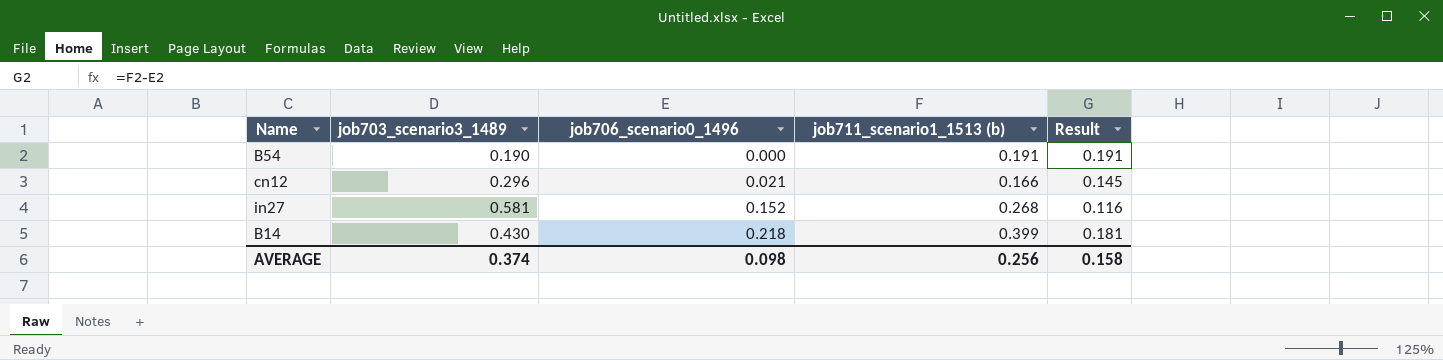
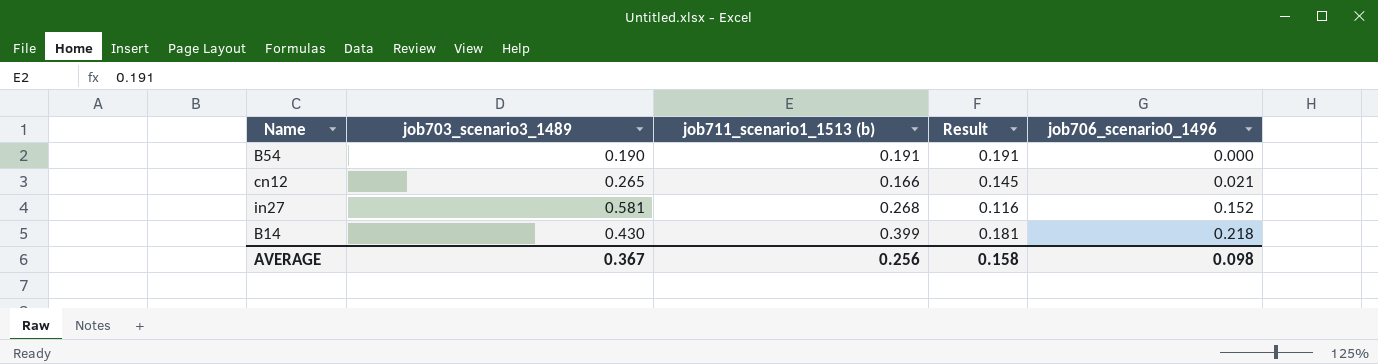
column job706_scenario0_1496 | position: 3 -> 5
cn12 | job703_scenario3_1489: 0.296 -> 0.265
AVERAGE | job703_scenario3_1489: 0.374 -> 0.367

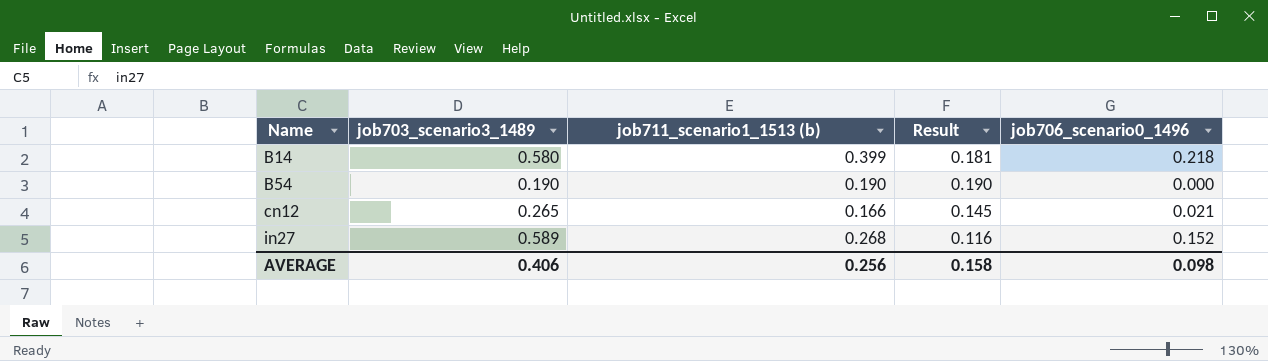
row order: job706_scenario0_1496 ascending -> Name ascending
B14 | job703_scenario3_1489: 0.430 -> 0.580
B54 | job711_scenario1_1513 (b): 0.191 -> 0.190
B54 | Result: 0.191 -> 0.190
in27 | job703_scenario3_1489: 0.581 -> 0.589
AVERAGE | job703_scenario3_1489: 0.367 -> 0.406

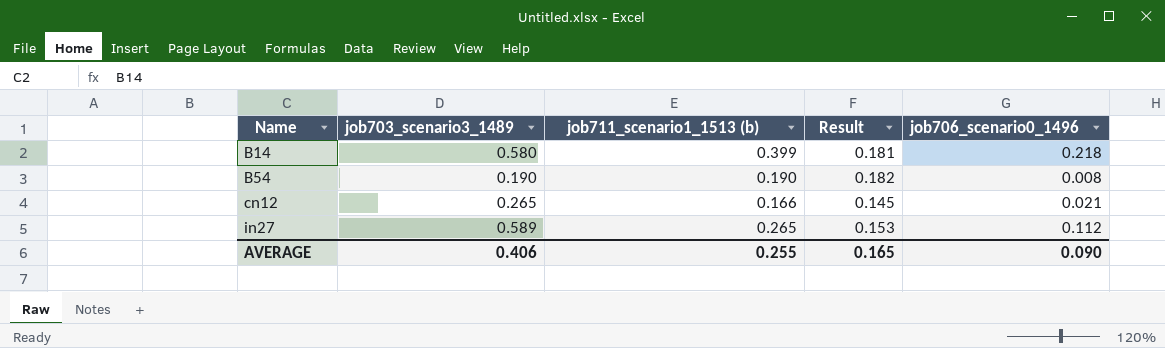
B54 | Result: 0.190 -> 0.182
B54 | job706_scenario0_1496: 0.000 -> 0.008
in27 | job711_scenario1_1513 (b): 0.268 -> 0.265
in27 | Result: 0.116 -> 0.153
in27 | job706_scenario0_1496: 0.152 -> 0.112
AVERAGE | job711_scenario1_1513 (b): 0.256 -> 0.255
AVERAGE | Result: 0.158 -> 0.165
AVERAGE | job706_scenario0_1496: 0.098 -> 0.090

